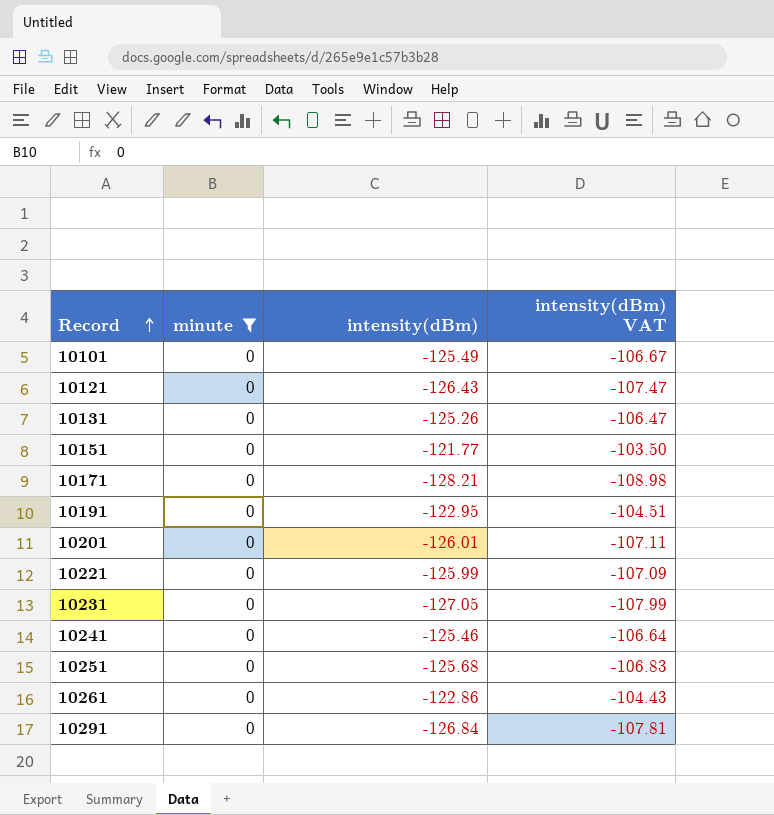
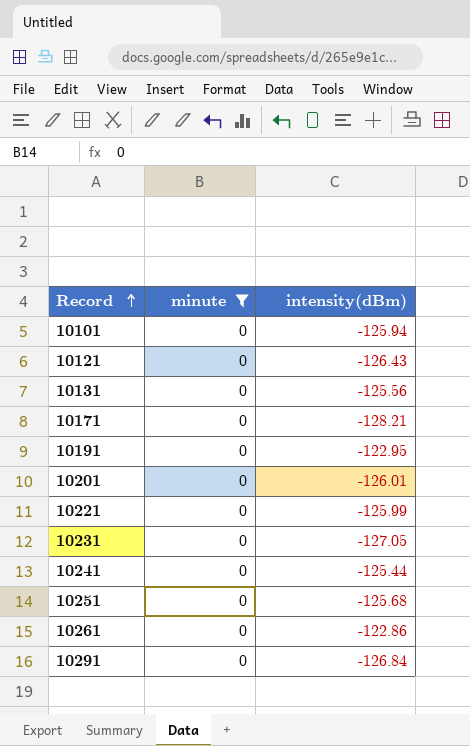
column intensity(dBm) VAT | formula: [intensity(dBm)] * 0.85 -> none
row 10151: 0 | -121.77 | -103.50 -> none
10101 | intensity(dBm): -125.49 -> -125.94
10131 | intensity(dBm): -125.26 -> -125.56
10241 | intensity(dBm): -125.46 -> -125.44

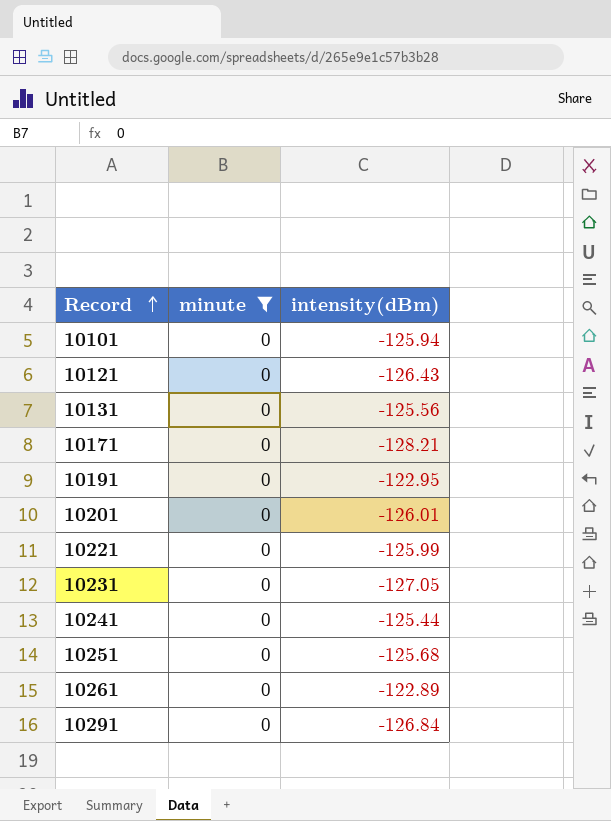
10261 | intensity(dBm): -122.86 -> -122.89

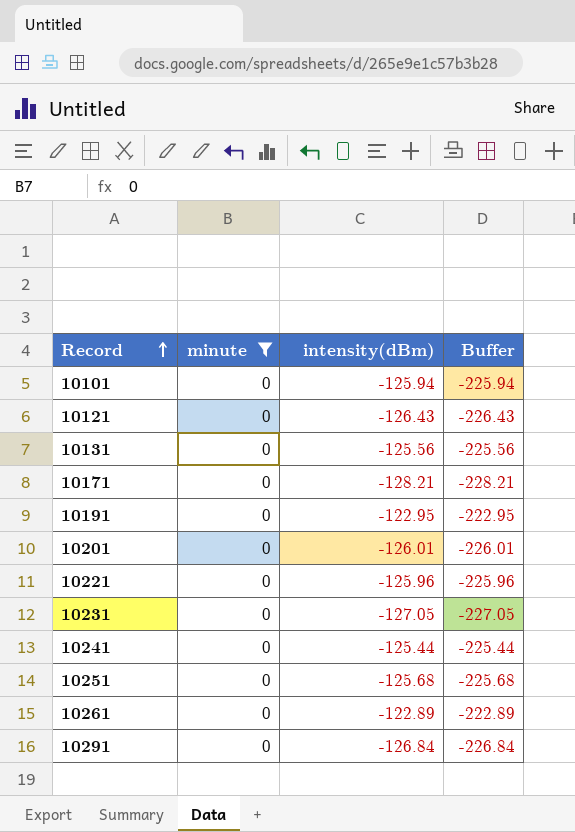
column Buffer | formula: none -> [intensity(dBm)] - 100
10221 | intensity(dBm): -125.99 -> -125.96

